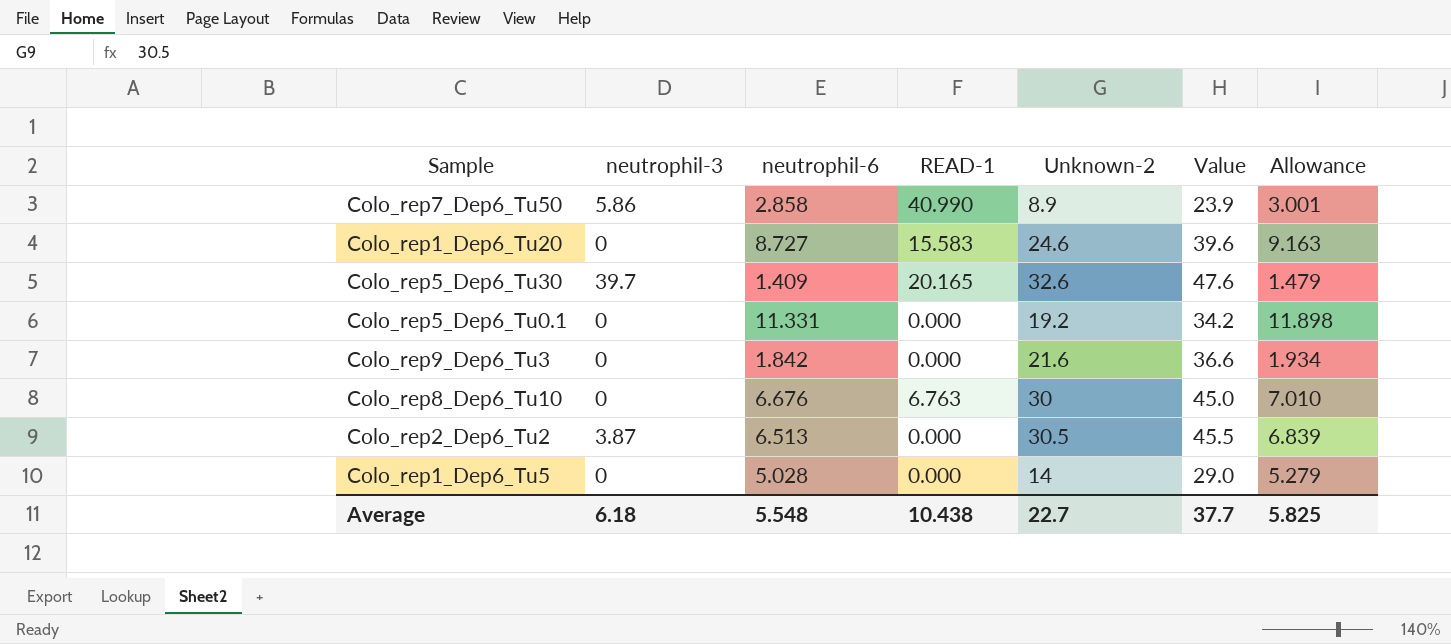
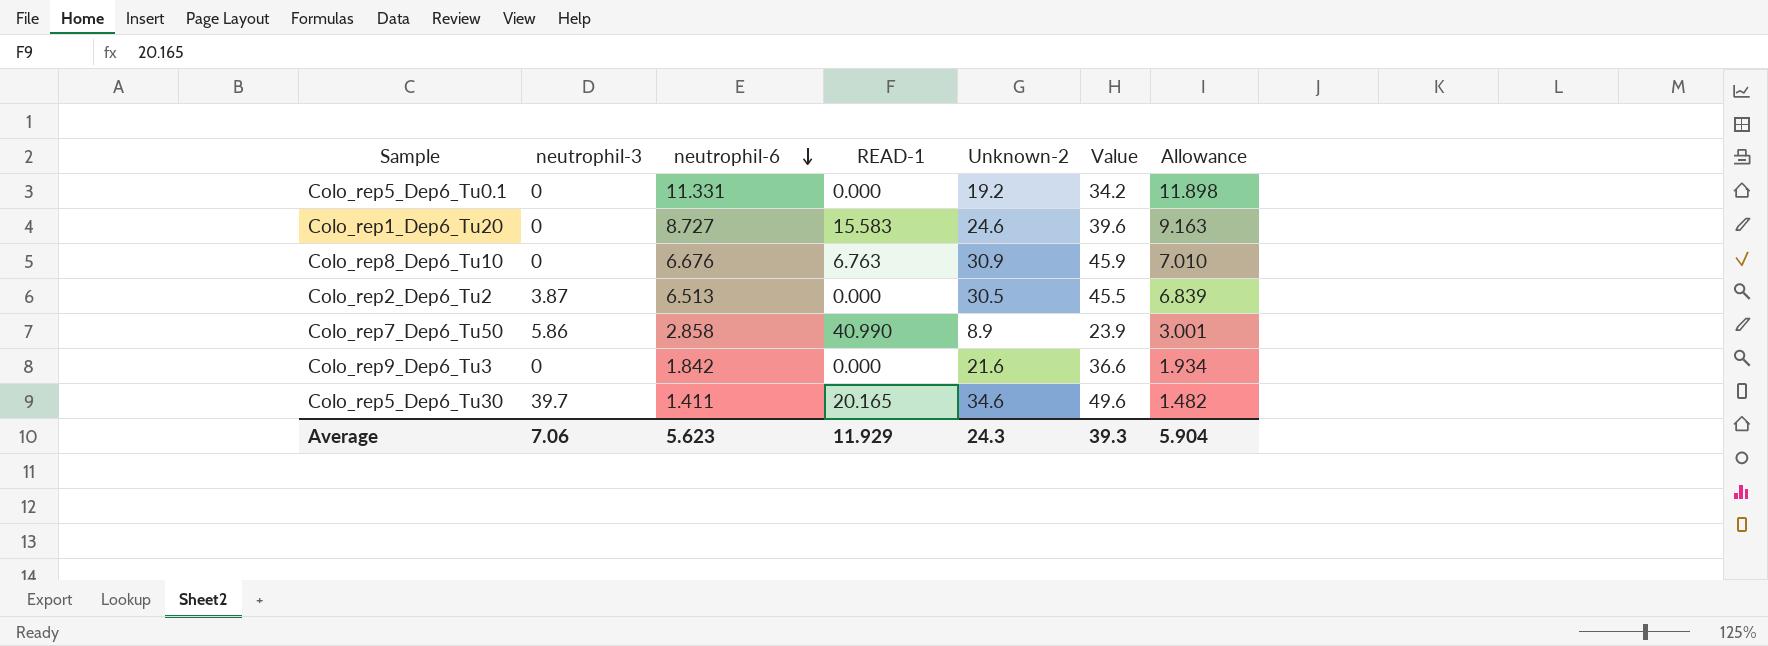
row order: none -> neutrophil-6 descending
row Colo_rep1_Dep6_Tu5: 0 | 5.028 | 0.000 | 14 | 29.0 | 5.279 -> none
Colo_rep8_Dep6_Tu10 | Unknown-2: 30 -> 30.9
Colo_rep8_Dep6_Tu10 | Value: 45.0 -> 45.9
Colo_rep5_Dep6_Tu30 | neutrophil-6: 1.409 -> 1.411
Colo_rep5_Dep6_Tu30 | Unknown-2: 32.6 -> 34.6
Colo_rep5_Dep6_Tu30 | Value: 47.6 -> 49.6
Colo_rep5_Dep6_Tu30 | Allowance: 1.479 -> 1.482
Average | neutrophil-3: 6.18 -> 7.06
Average | neutrophil-6: 5.548 -> 5.623
Average | READ-1: 10.438 -> 11.929
Average | Unknown-2: 22.7 -> 24.3
Average | Value: 37.7 -> 39.3
Average | Allowance: 5.825 -> 5.904

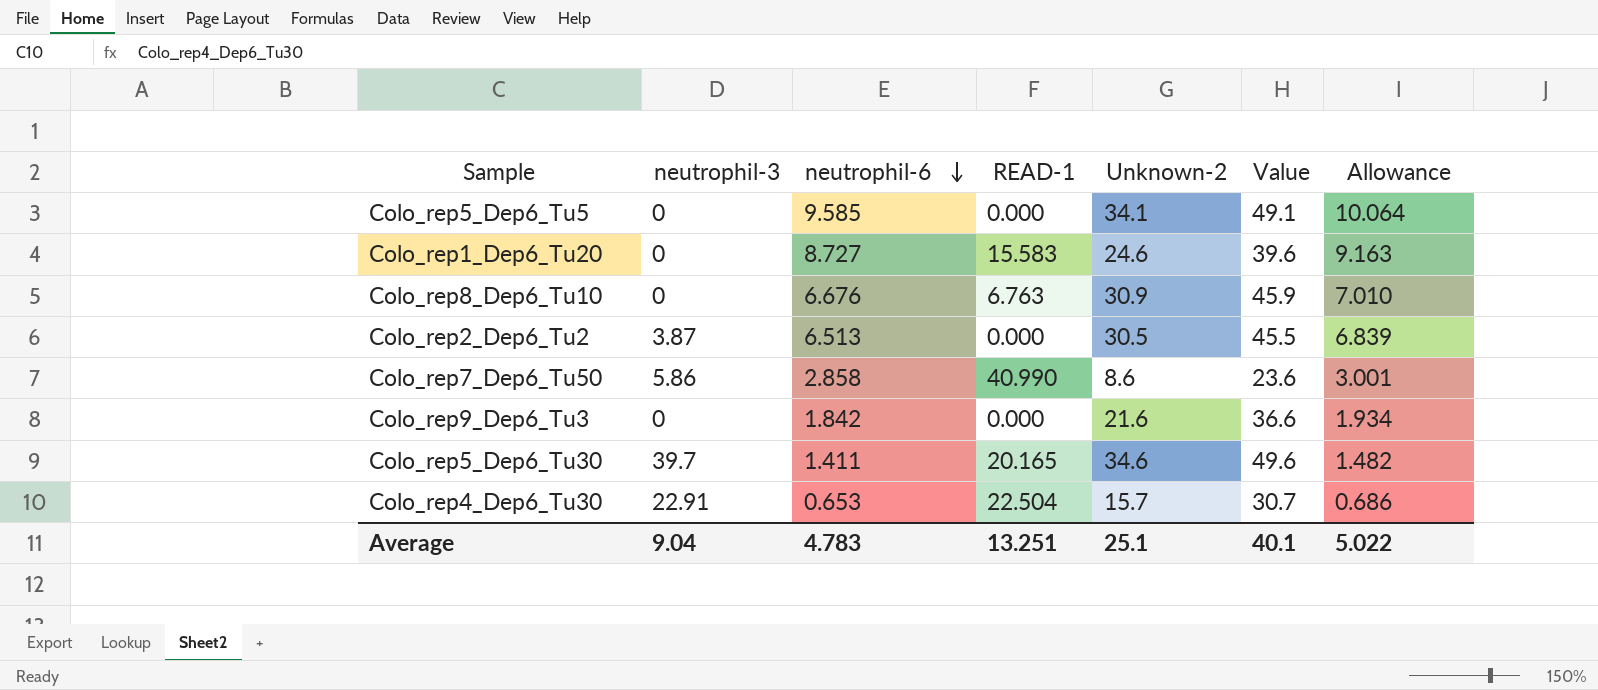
row Colo_rep5_Dep6_Tu0.1: 0 | 11.331 | 0.000 | 19.2 | 34.2 | 11.898 -> none
row Colo_rep5_Dep6_Tu5: none -> 0 | 9.585 | 0.000 | 34.1 | 49.1 | 10.064
Colo_rep7_Dep6_Tu50 | Unknown-2: 8.9 -> 8.6
Colo_rep7_Dep6_Tu50 | Value: 23.9 -> 23.6
row Colo_rep4_Dep6_Tu30: none -> 22.91 | 0.653 | 22.504 | 15.7 | 30.7 | 0.686
Average | neutrophil-3: 7.06 -> 9.04
Average | neutrophil-6: 5.623 -> 4.783
Average | READ-1: 11.929 -> 13.251
Average | Unknown-2: 24.3 -> 25.1
Average | Value: 39.3 -> 40.1
Average | Allowance: 5.904 -> 5.022

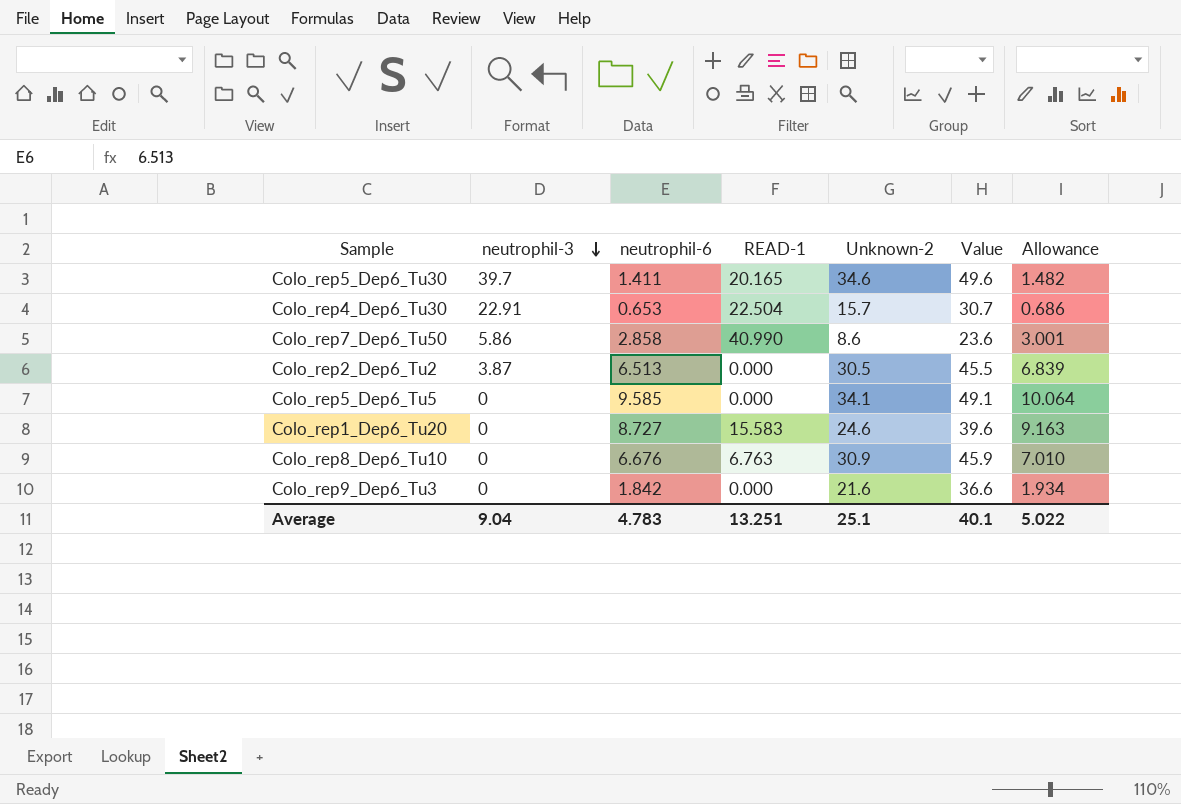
row order: neutrophil-6 descending -> neutrophil-3 descending

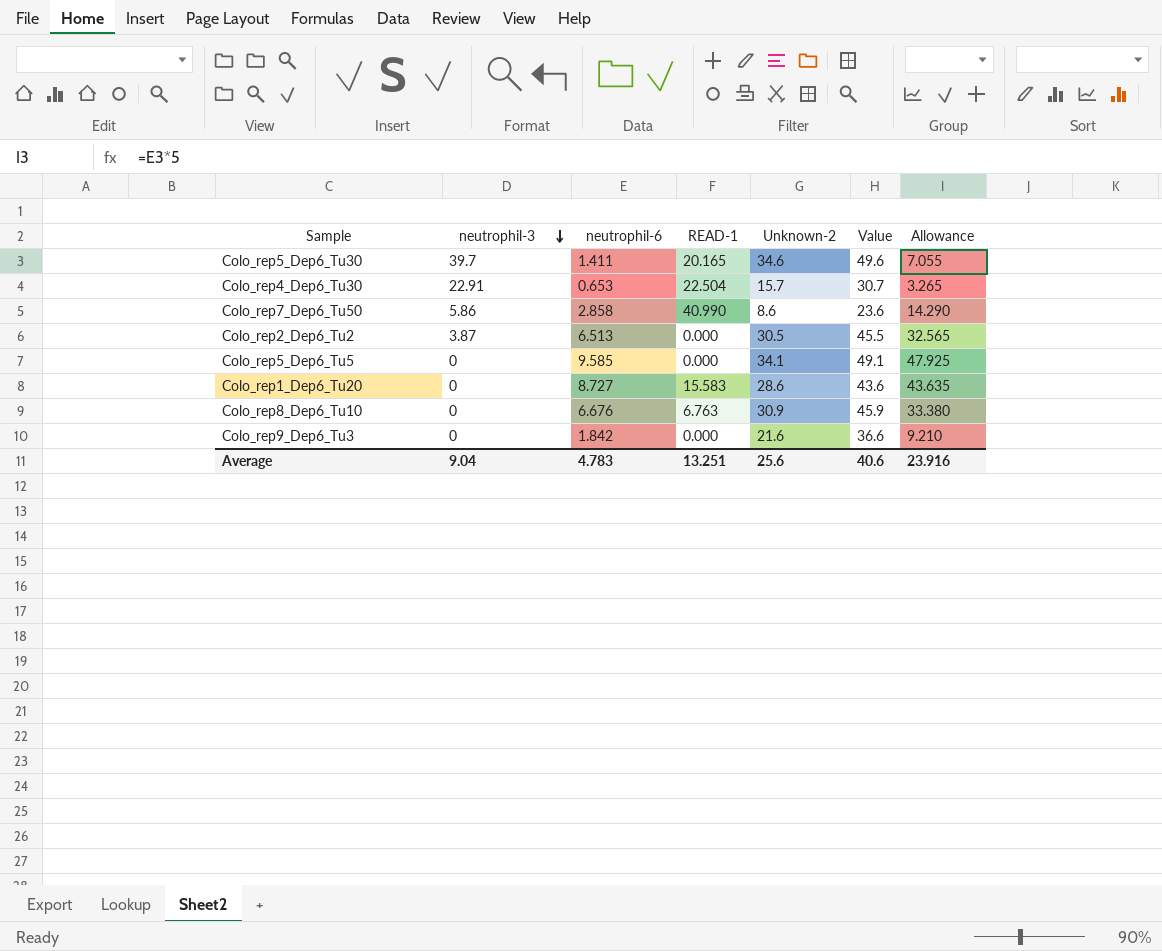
column Allowance | formula: [neutrophil-6] * 1.05 -> [neutrophil-6] * 5
Colo_rep1_Dep6_Tu20 | Unknown-2: 24.6 -> 28.6
Colo_rep1_Dep6_Tu20 | Value: 39.6 -> 43.6
Average | Unknown-2: 25.1 -> 25.6
Average | Value: 40.1 -> 40.6
Average | Allowance: 5.022 -> 23.916

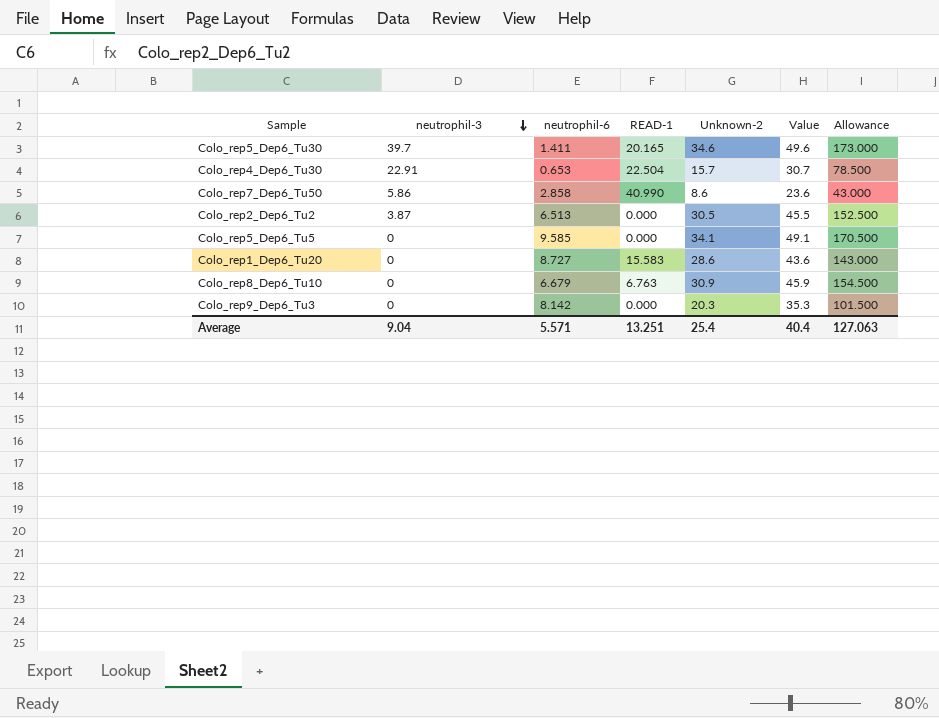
column Allowance | formula: [neutrophil-6] * 5 -> [Unknown-2] * 5
Colo_rep8_Dep6_Tu10 | neutrophil-6: 6.676 -> 6.679
Colo_rep9_Dep6_Tu3 | neutrophil-6: 1.842 -> 8.142
Colo_rep9_Dep6_Tu3 | Unknown-2: 21.6 -> 20.3
Colo_rep9_Dep6_Tu3 | Value: 36.6 -> 35.3
Average | neutrophil-6: 4.783 -> 5.571
Average | Unknown-2: 25.6 -> 25.4
Average | Value: 40.6 -> 40.4
Average | Allowance: 23.916 -> 127.063

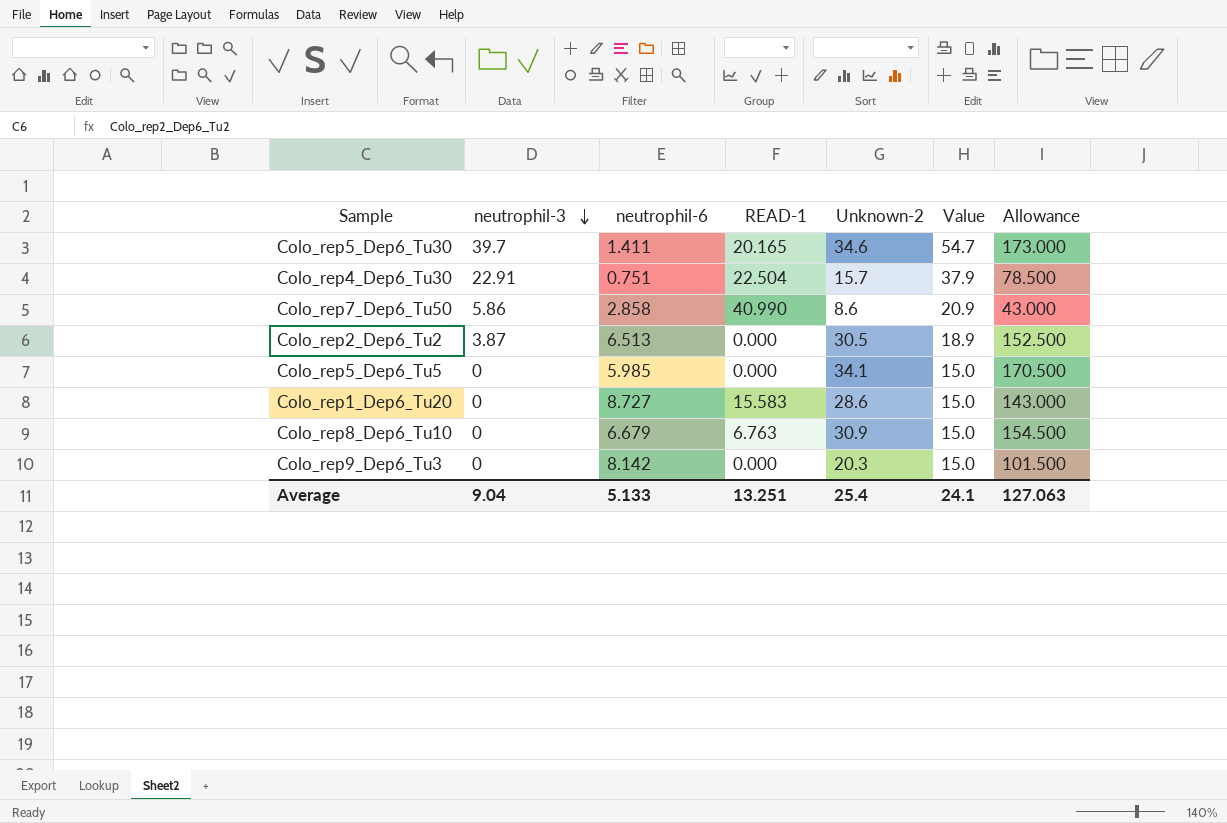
column Value | formula: [Unknown-2] + 15 -> [neutrophil-3] + 15
Colo_rep4_Dep6_Tu30 | neutrophil-6: 0.653 -> 0.751
Colo_rep5_Dep6_Tu5 | neutrophil-6: 9.585 -> 5.985
Average | neutrophil-6: 5.571 -> 5.133
Average | Value: 40.4 -> 24.1

